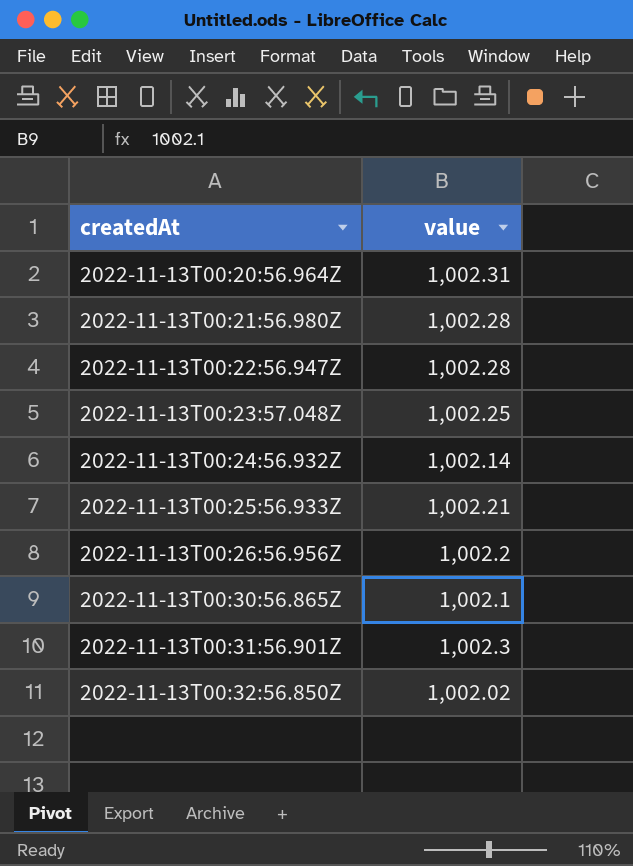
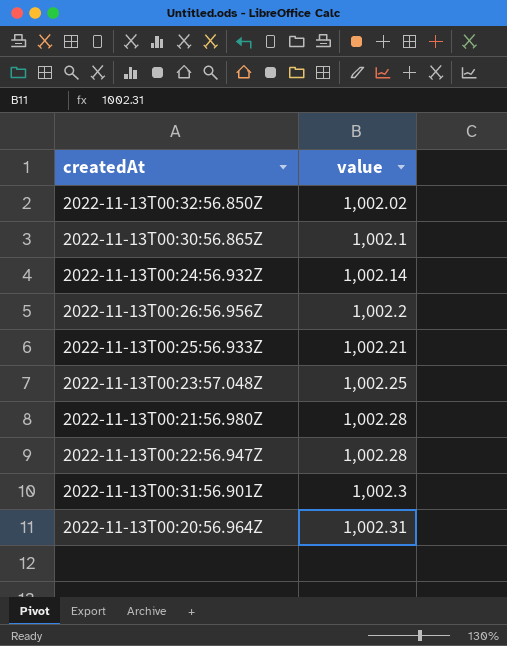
row order: createdAt ascending -> value ascending

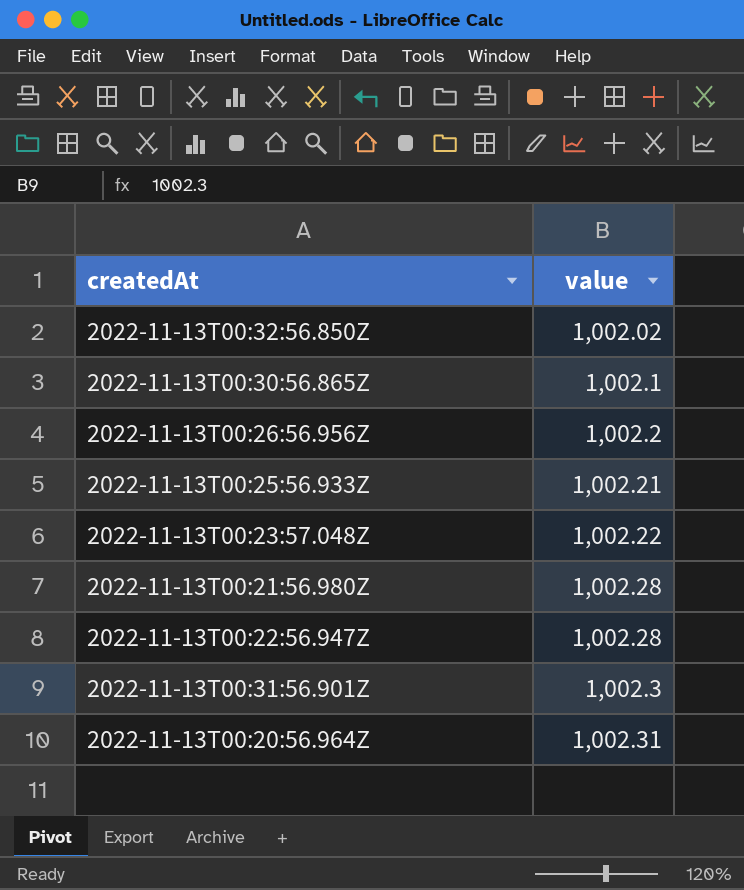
row 2022-11-13T00:24:56.932Z: 1,002.14 -> none
2022-11-13T00:23:57.048Z | value: 1,002.25 -> 1,002.22

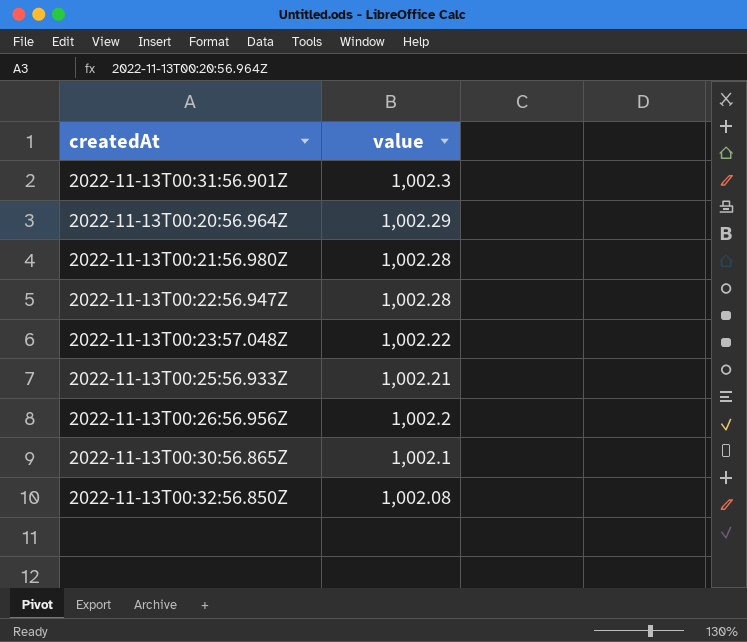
row order: value ascending -> value descending
2022-11-13T00:20:56.964Z | value: 1,002.31 -> 1,002.29
2022-11-13T00:32:56.850Z | value: 1,002.02 -> 1,002.08

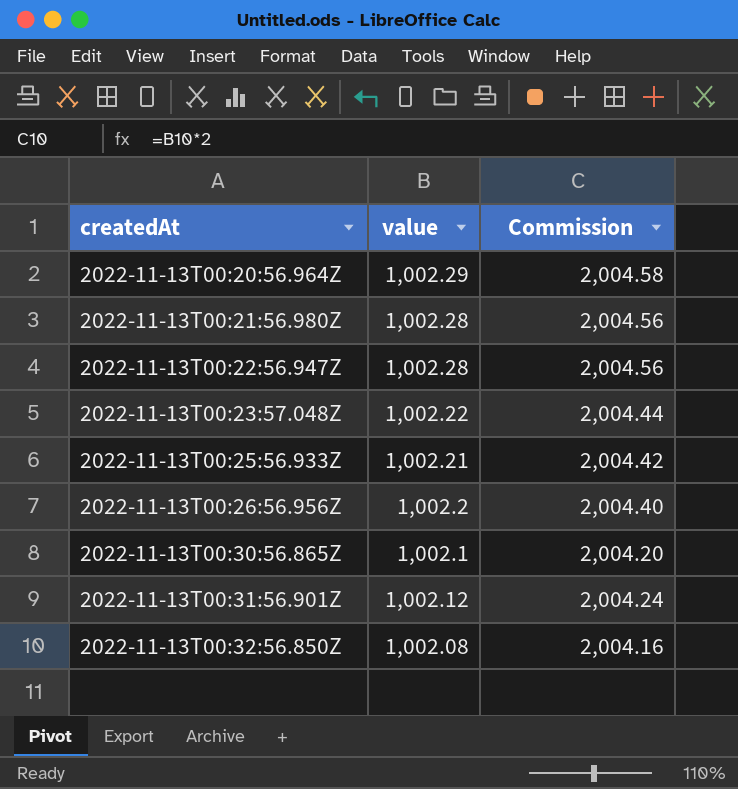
row order: value descending -> createdAt ascending
column Commission | formula: none -> [value] * 2
2022-11-13T00:31:56.901Z | value: 1,002.3 -> 1,002.12

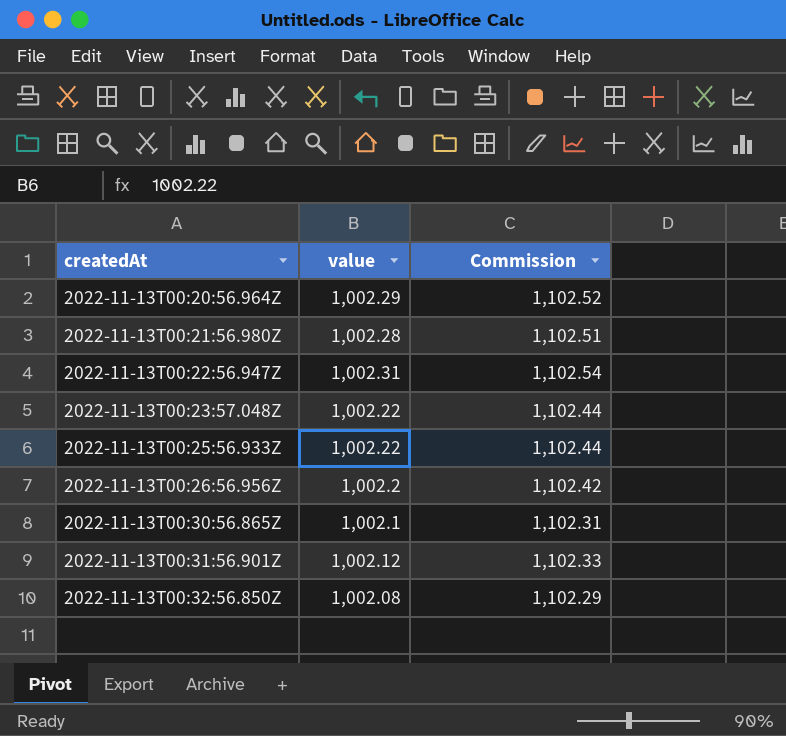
column Commission | formula: [value] * 2 -> [value] * 1.1
2022-11-13T00:22:56.947Z | value: 1,002.28 -> 1,002.31
2022-11-13T00:25:56.933Z | value: 1,002.21 -> 1,002.22

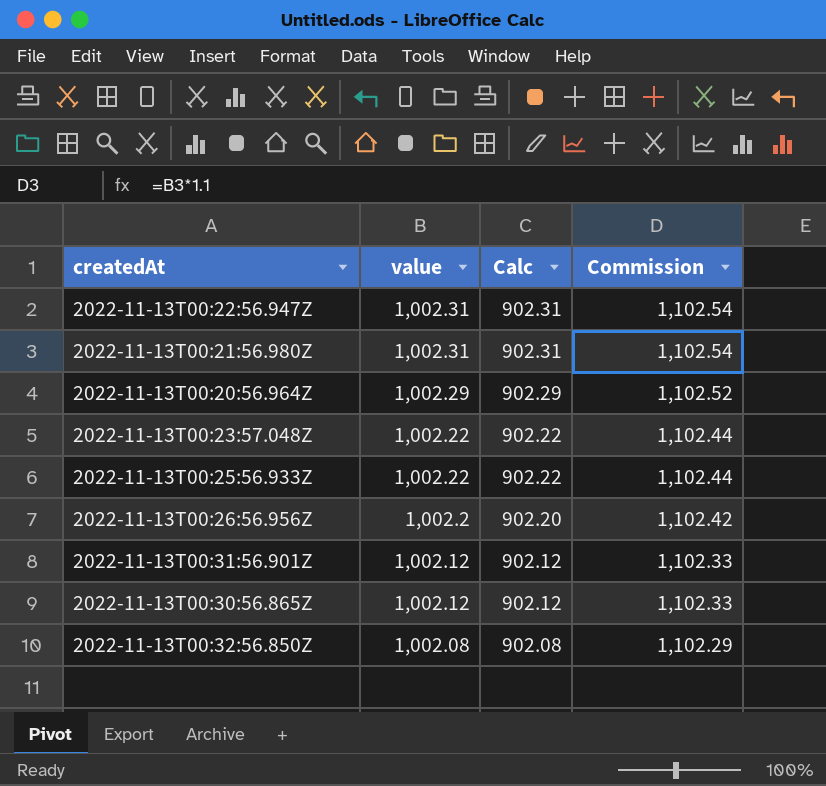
row order: createdAt ascending -> value descending
column Calc | formula: none -> [value] - 100
2022-11-13T00:21:56.980Z | value: 1,002.28 -> 1,002.31
2022-11-13T00:21:56.980Z | Commission: 1,102.51 -> 1,102.54
2022-11-13T00:30:56.865Z | value: 1,002.1 -> 1,002.12
2022-11-13T00:30:56.865Z | Commission: 1,102.31 -> 1,102.33

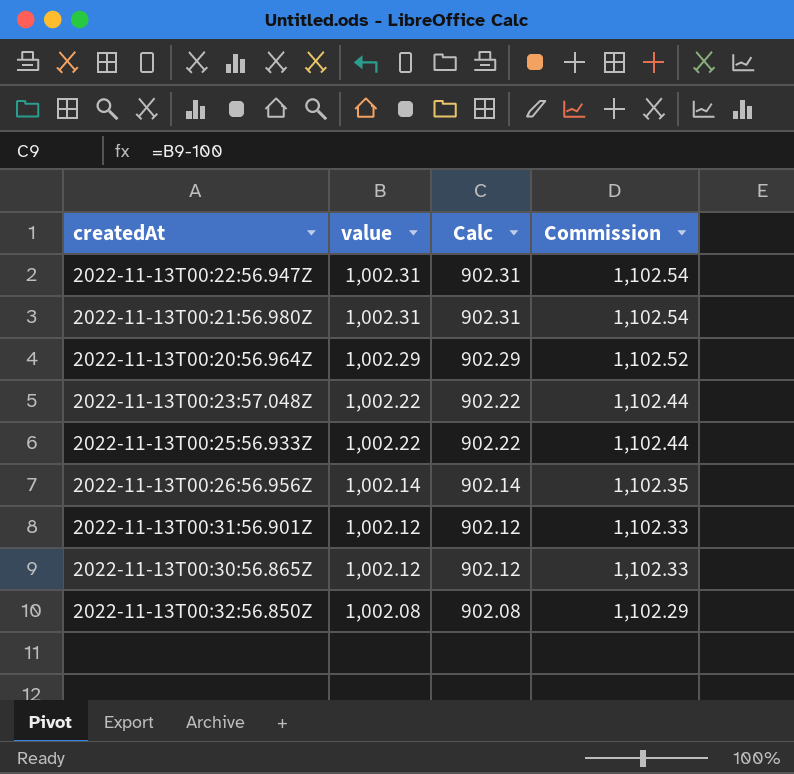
2022-11-13T00:26:56.956Z | value: 1,002.2 -> 1,002.14
2022-11-13T00:26:56.956Z | Calc: 902.20 -> 902.14
2022-11-13T00:26:56.956Z | Commission: 1,102.42 -> 1,102.35

